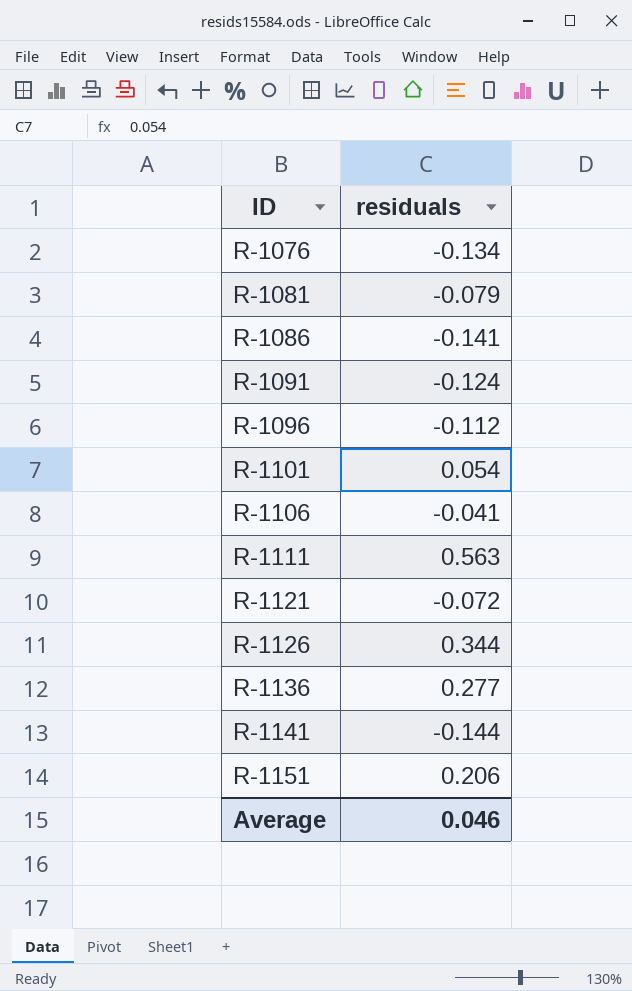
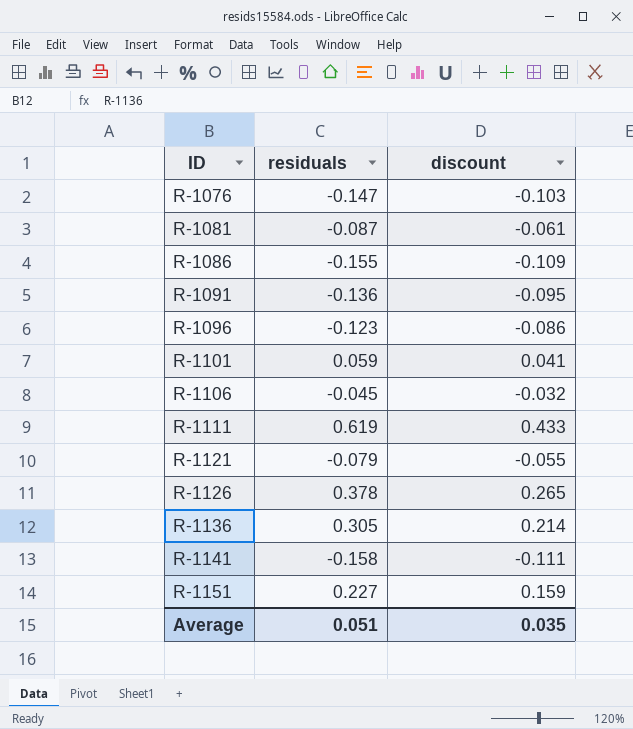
column discount | formula: none -> [residuals] * 0.7
R-1076 | residuals: -0.134 -> -0.147
R-1081 | residuals: -0.079 -> -0.087
R-1086 | residuals: -0.141 -> -0.155
R-1091 | residuals: -0.124 -> -0.136
R-1096 | residuals: -0.112 -> -0.123
R-1101 | residuals: 0.054 -> 0.059
R-1106 | residuals: -0.041 -> -0.045
R-1111 | residuals: 0.563 -> 0.619
R-1121 | residuals: -0.072 -> -0.079
R-1126 | residuals: 0.344 -> 0.378
R-1136 | residuals: 0.277 -> 0.305
R-1141 | residuals: -0.144 -> -0.158
R-1151 | residuals: 0.206 -> 0.227
Average | residuals: 0.046 -> 0.051

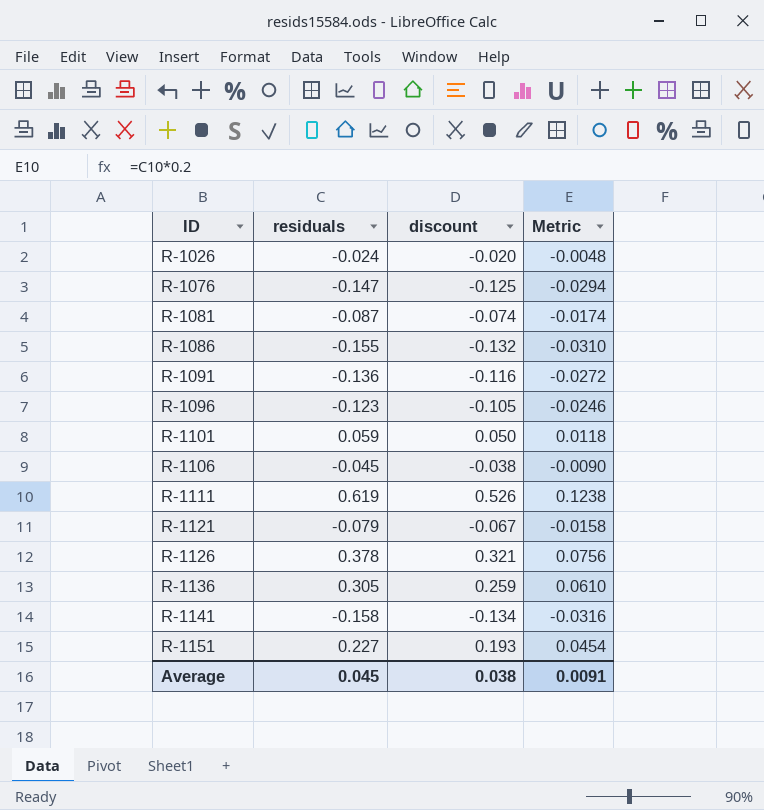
column discount | formula: [residuals] * 0.7 -> [residuals] * 0.85
column Metric | formula: none -> [residuals] * 0.2
row R-1026: none -> -0.024 | -0.020 | -0.0048
Average | residuals: 0.051 -> 0.045
Average | discount: 0.035 -> 0.038

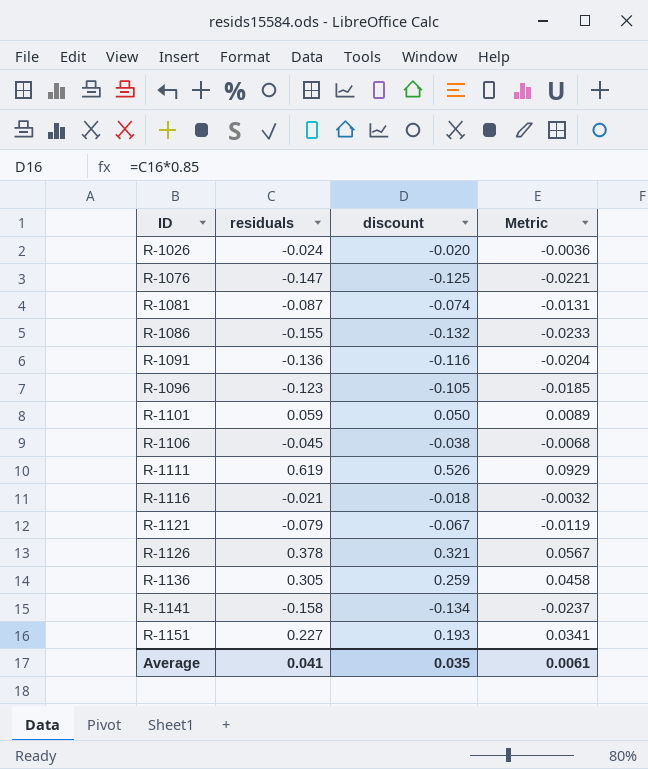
column Metric | formula: [residuals] * 0.2 -> [residuals] * 0.15
row R-1116: none -> -0.021 | -0.018 | -0.0032
Average | residuals: 0.045 -> 0.041
Average | discount: 0.038 -> 0.035
Average | Metric: 0.0091 -> 0.0061

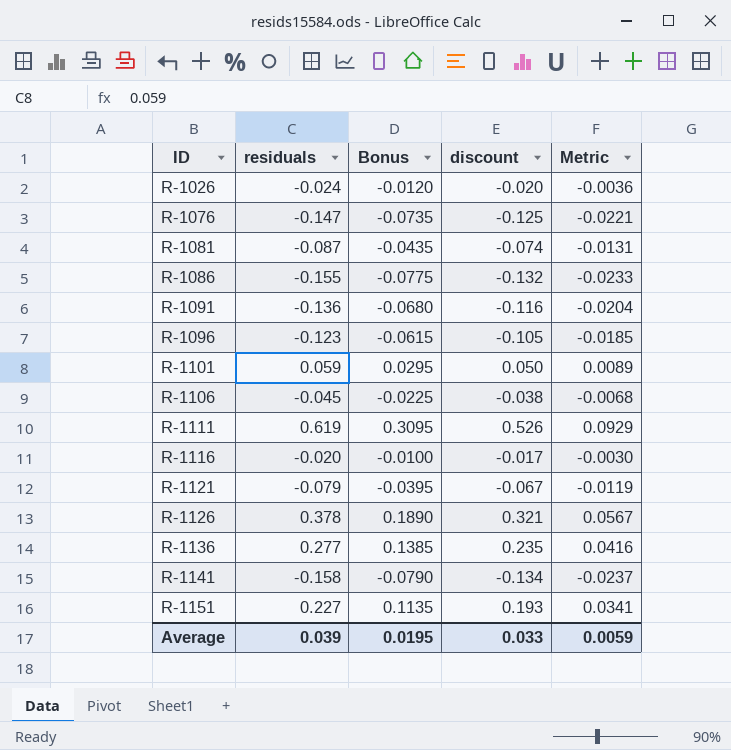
column Bonus | formula: none -> [residuals] * 0.5
R-1116 | residuals: -0.021 -> -0.020
R-1116 | discount: -0.018 -> -0.017
R-1116 | Metric: -0.0032 -> -0.0030
R-1136 | residuals: 0.305 -> 0.277
R-1136 | discount: 0.259 -> 0.235
R-1136 | Metric: 0.0458 -> 0.0416
Average | residuals: 0.041 -> 0.039
Average | discount: 0.035 -> 0.033
Average | Metric: 0.0061 -> 0.0059

